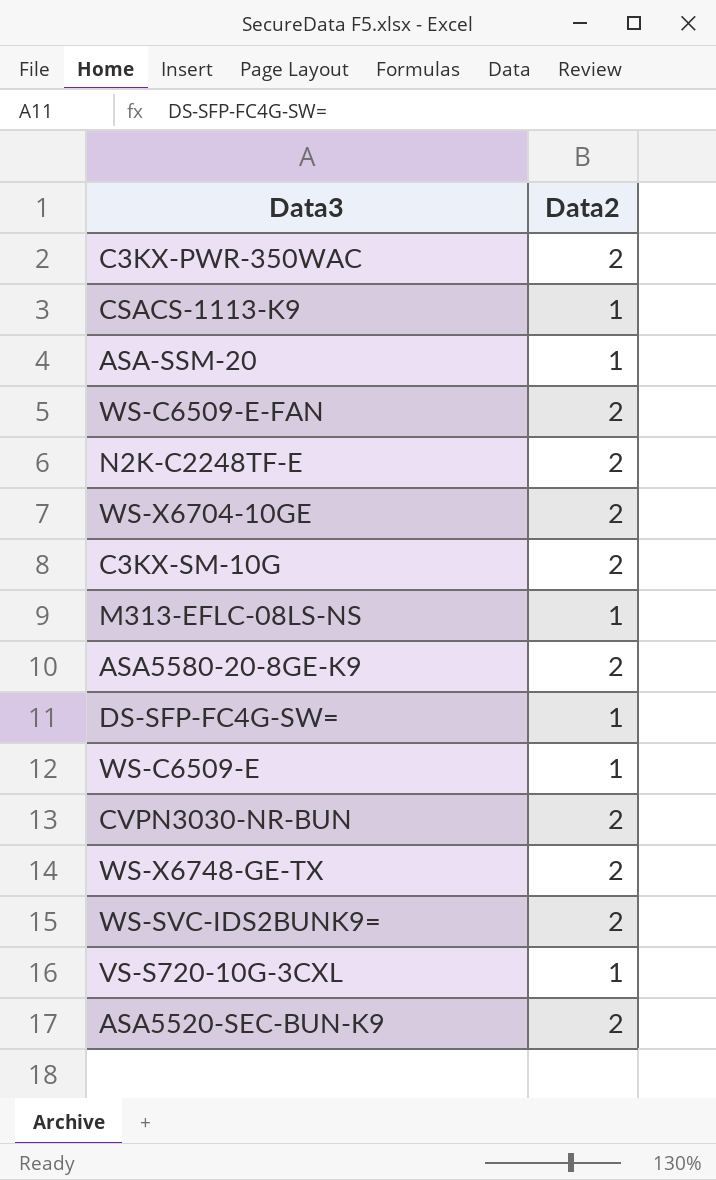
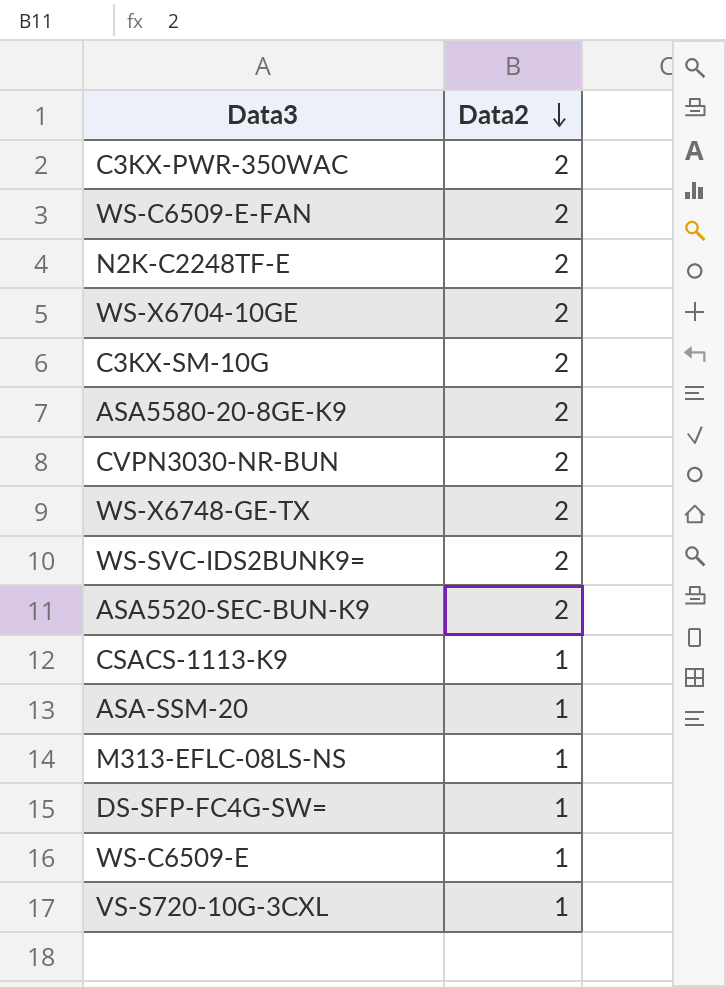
row order: none -> Data2 descending

